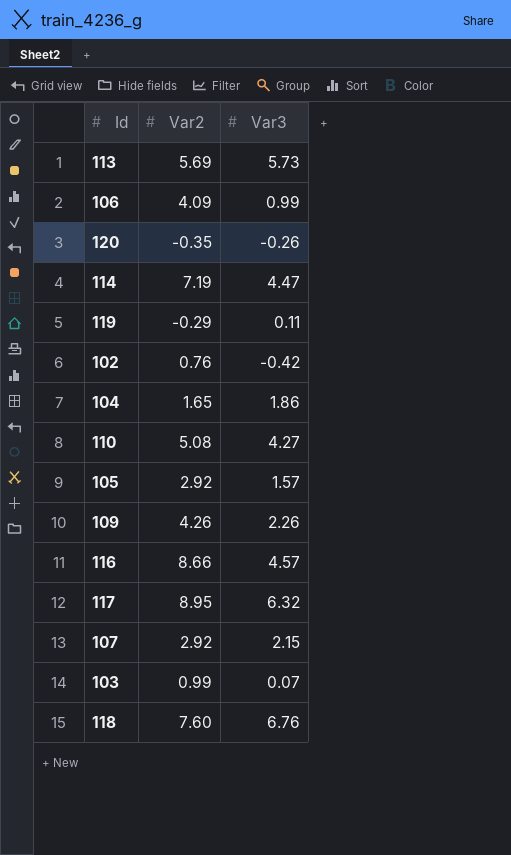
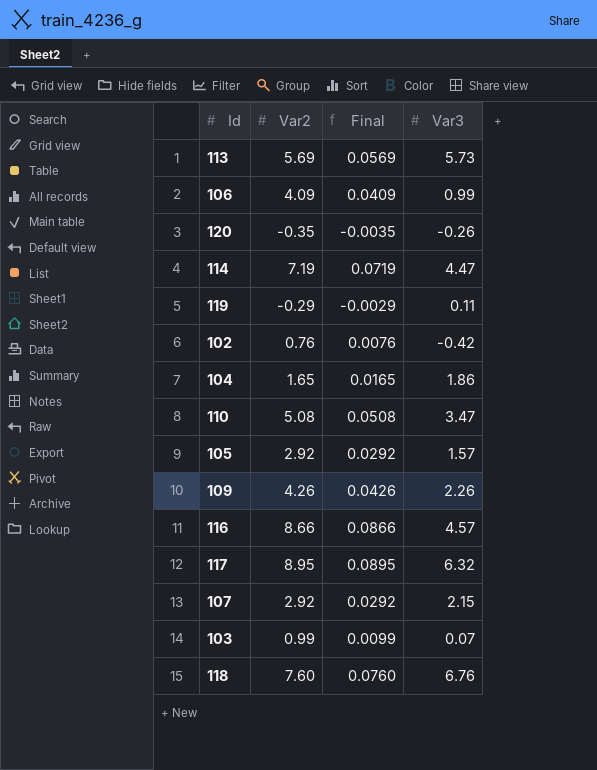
column Final | formula: none -> [Var2] * 0.01
110 | Var3: 4.27 -> 3.47

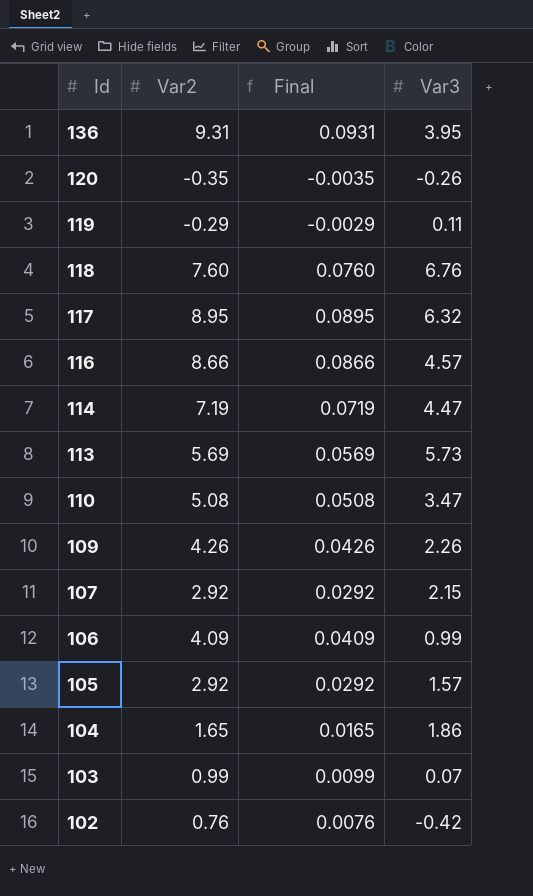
row order: none -> Id descending
row 136: none -> 9.31 | 0.0931 | 3.95

